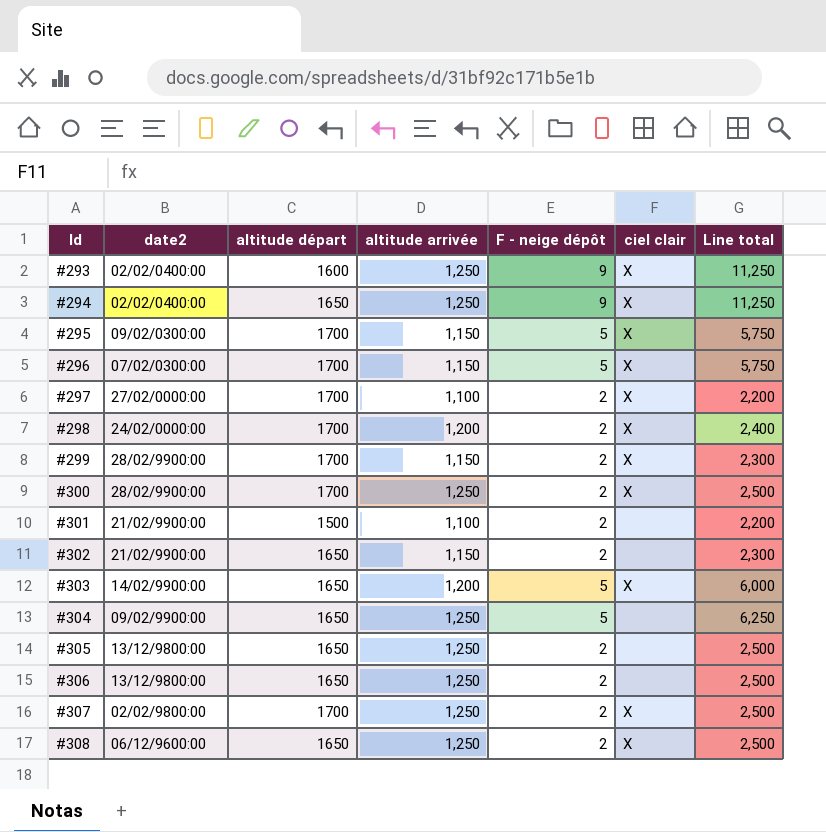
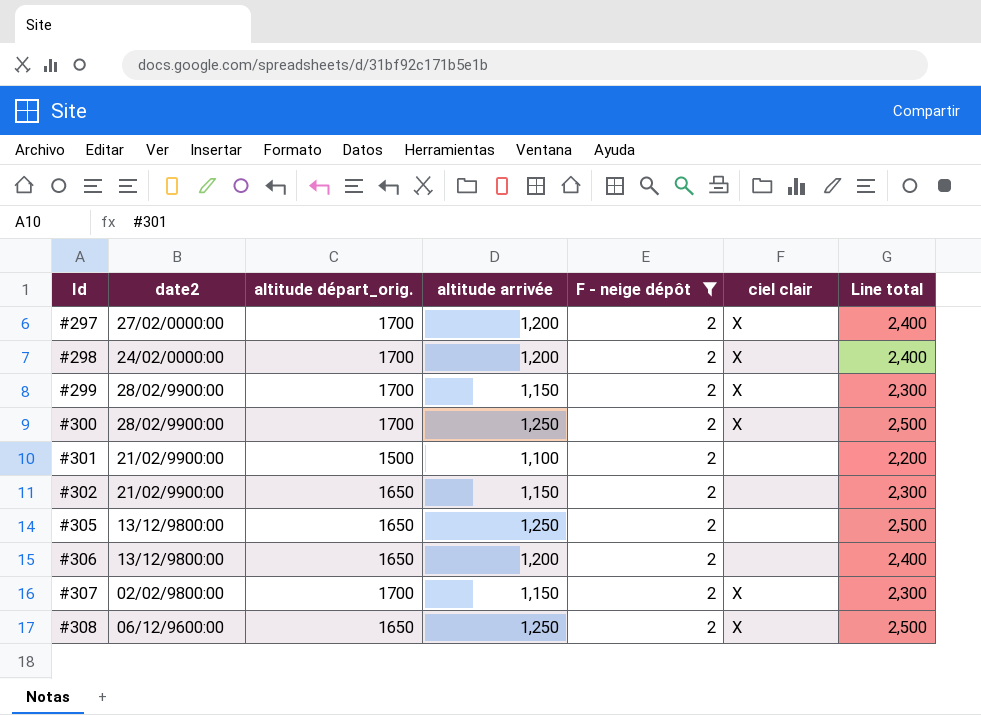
filter: none -> F - neige dépôt = 2
column name: altitude départ -> altitude départ_orig.
#297 | altitude arrivée: 1,100 -> 1,200
#297 | Line total: 2,200 -> 2,400
#306 | altitude arrivée: 1,250 -> 1,200
#306 | Line total: 2,500 -> 2,400
#307 | altitude arrivée: 1,250 -> 1,150
#307 | Line total: 2,500 -> 2,300

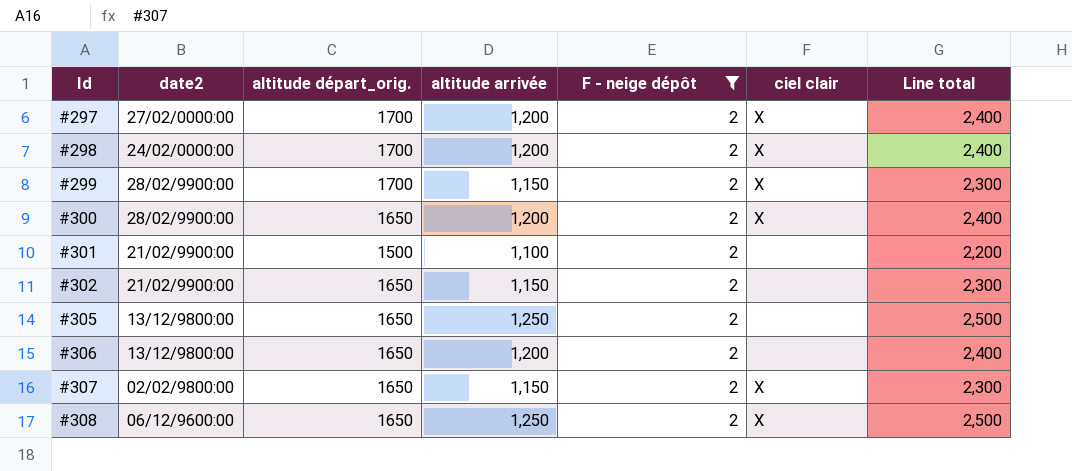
#300 | altitude départ_orig.: 1700 -> 1650
#300 | altitude arrivée: 1,250 -> 1,200
#300 | Line total: 2,500 -> 2,400
#307 | altitude départ_orig.: 1700 -> 1650

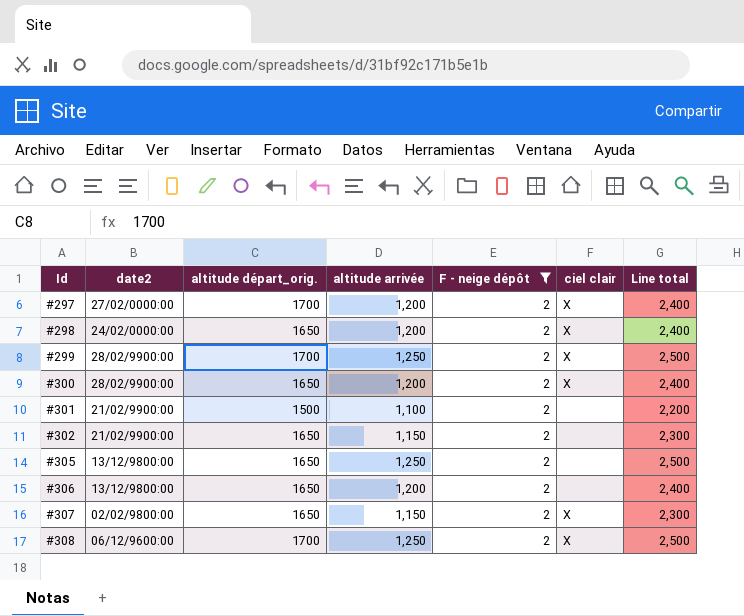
#298 | altitude départ_orig.: 1700 -> 1650
#299 | altitude arrivée: 1,150 -> 1,250
#299 | Line total: 2,300 -> 2,500
#308 | altitude départ_orig.: 1650 -> 1700

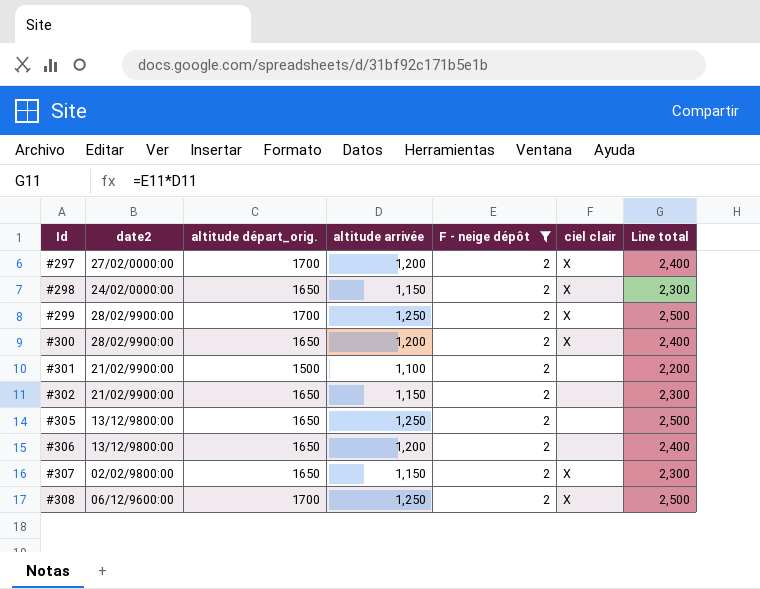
#298 | altitude arrivée: 1,200 -> 1,150
#298 | Line total: 2,400 -> 2,300

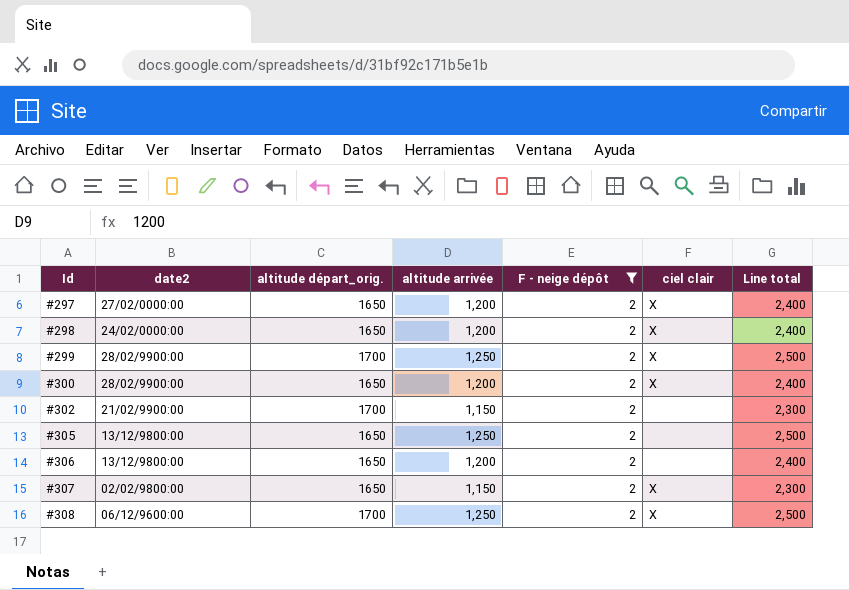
row #301: 21/02/9900:00 | 1500 | 1,100 | 2 | none | 2,200 -> none
#297 | altitude départ_orig.: 1700 -> 1650
#298 | altitude arrivée: 1,150 -> 1,200
#298 | Line total: 2,300 -> 2,400
#302 | altitude départ_orig.: 1650 -> 1700

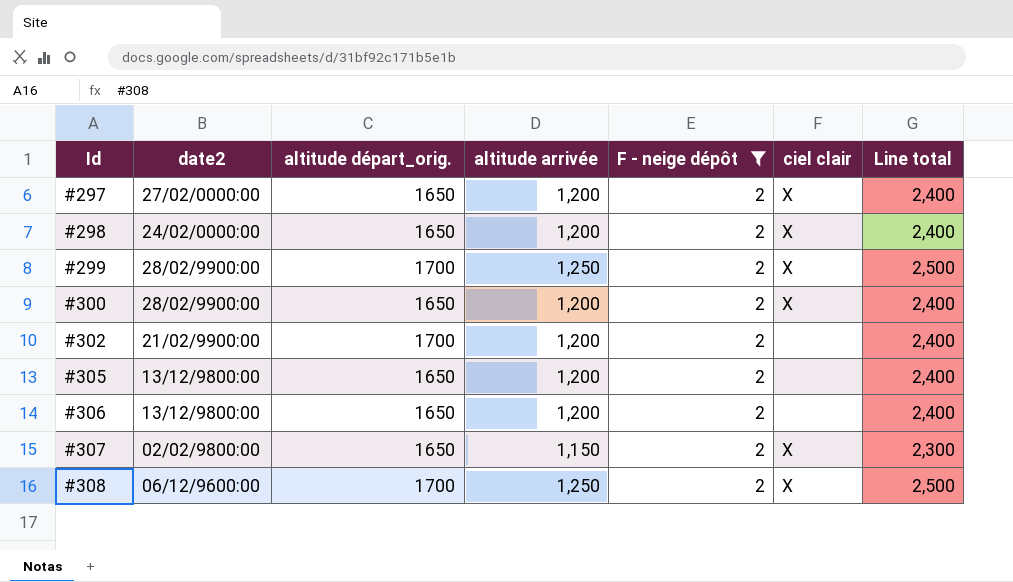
#302 | altitude arrivée: 1,150 -> 1,200
#302 | Line total: 2,300 -> 2,400
#305 | altitude arrivée: 1,250 -> 1,200
#305 | Line total: 2,500 -> 2,400

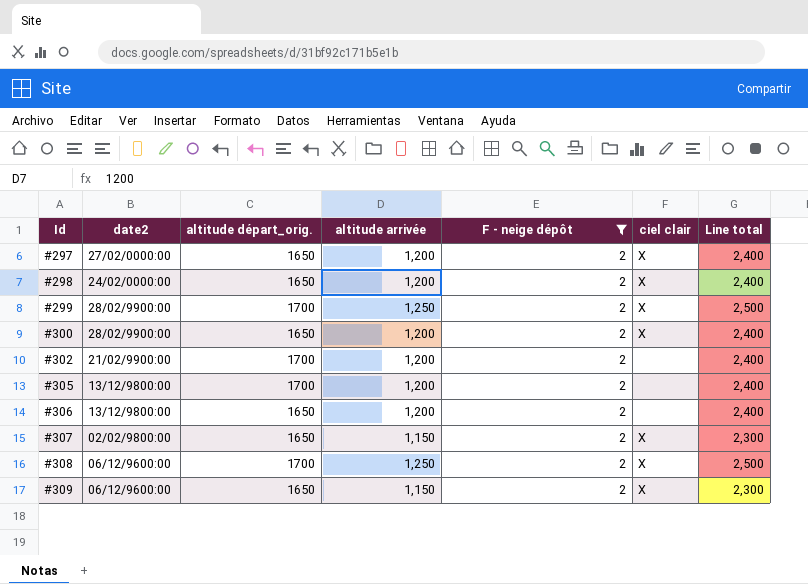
#305 | altitude départ_orig.: 1650 -> 1700
row #309: none -> 06/12/9600:00 | 1650 | 1,150 | 2 | X | 2,300

